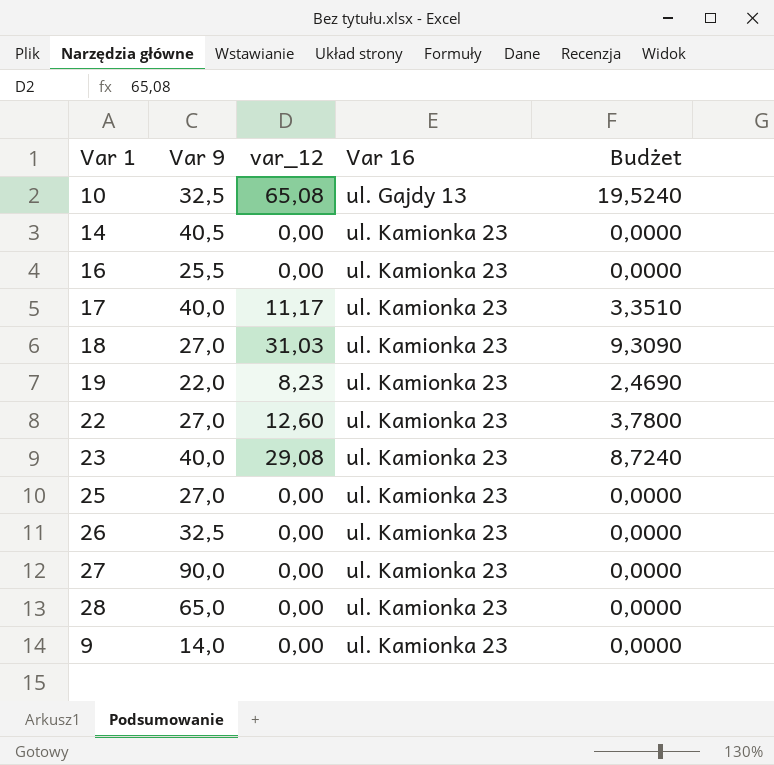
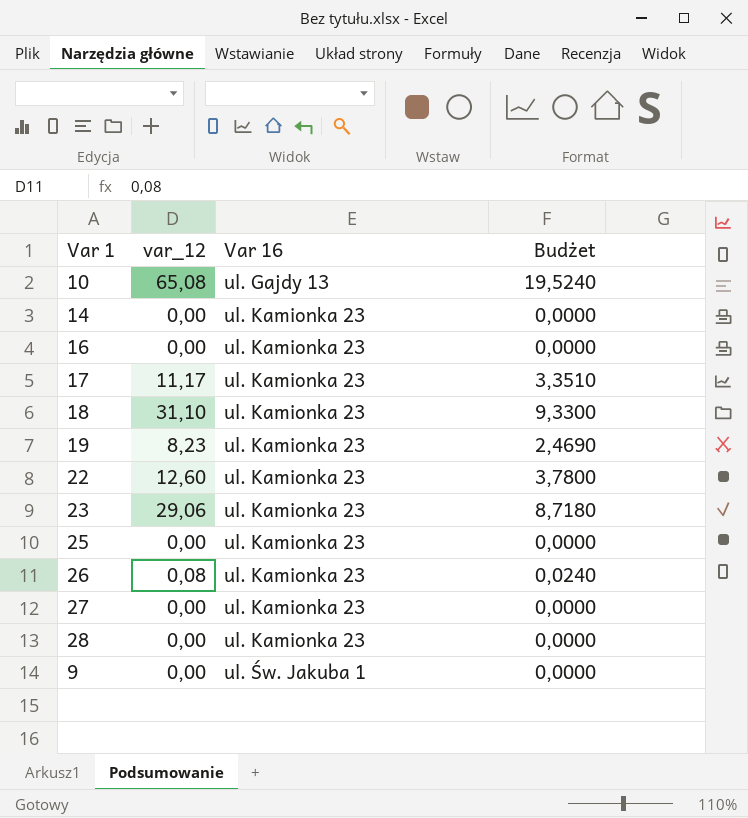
column Var 9 | position: 2 -> none
18 | var_12: 31,03 -> 31,10
18 | Budżet: 9,3090 -> 9,3300
23 | var_12: 29,08 -> 29,06
23 | Budżet: 8,7240 -> 8,7180
26 | var_12: 0,00 -> 0,08
26 | Budżet: 0,0000 -> 0,0240
9 | Var 16: ul. Kamionka 23 -> ul. Św. Jakuba 1

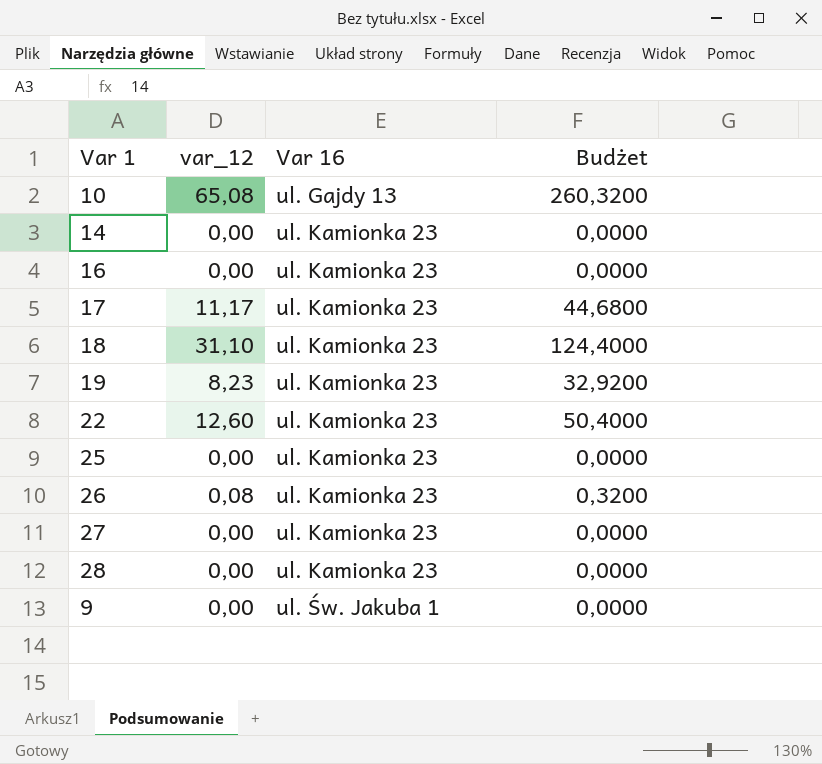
column Budżet | formula: [var_12] * 0,3 -> [var_12] * 4
row 23: 29,06 | ul. Kamionka 23 | 8,7180 -> none

